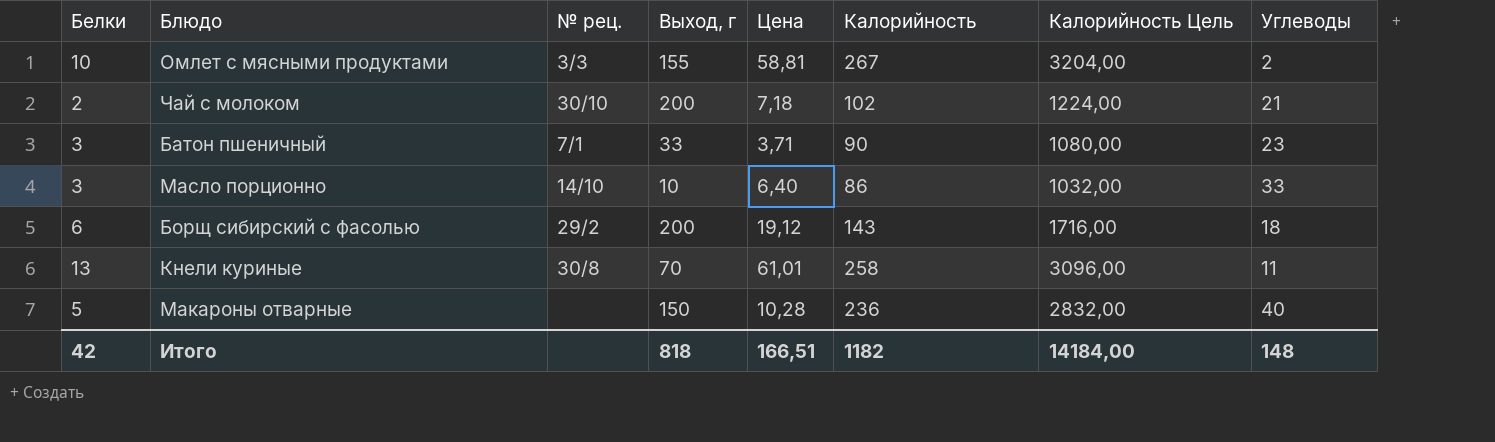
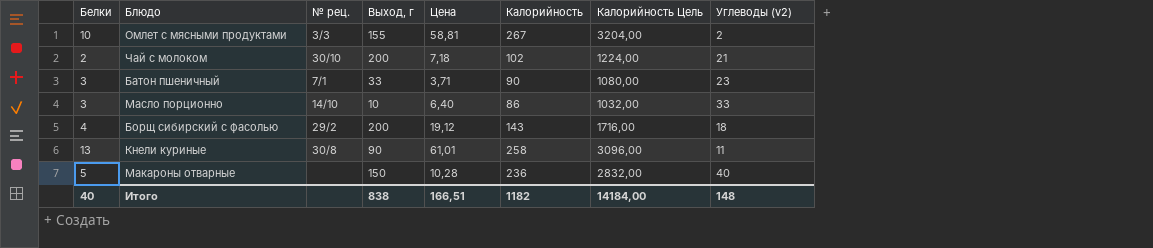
column name: Углеводы -> Углеводы (v2)
Борщ сибирский с фасолью | Белки: 6 -> 4
Кнели куриные | Выход, г: 70 -> 90
Итого | Белки: 42 -> 40
Итого | Выход, г: 818 -> 838

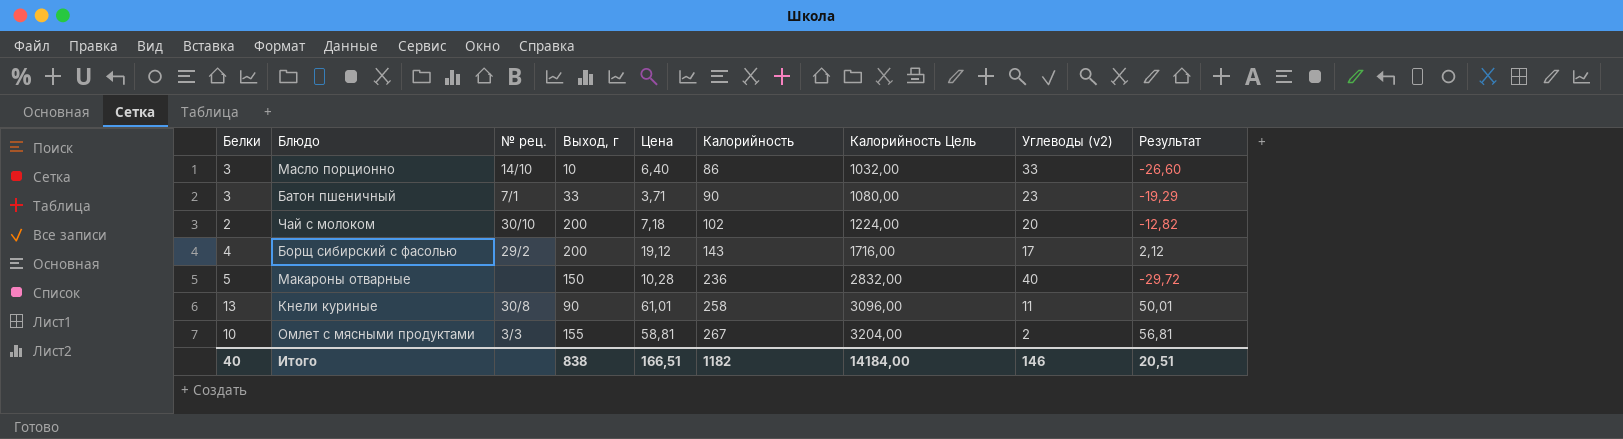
row order: none -> Калорийность ascending
column Результат | formula: none -> [Цена] - [Углеводы (v2)]
Чай с молоком | Углеводы (v2): 21 -> 20
Борщ сибирский с фасолью | Углеводы (v2): 18 -> 17
Итого | Углеводы (v2): 148 -> 146

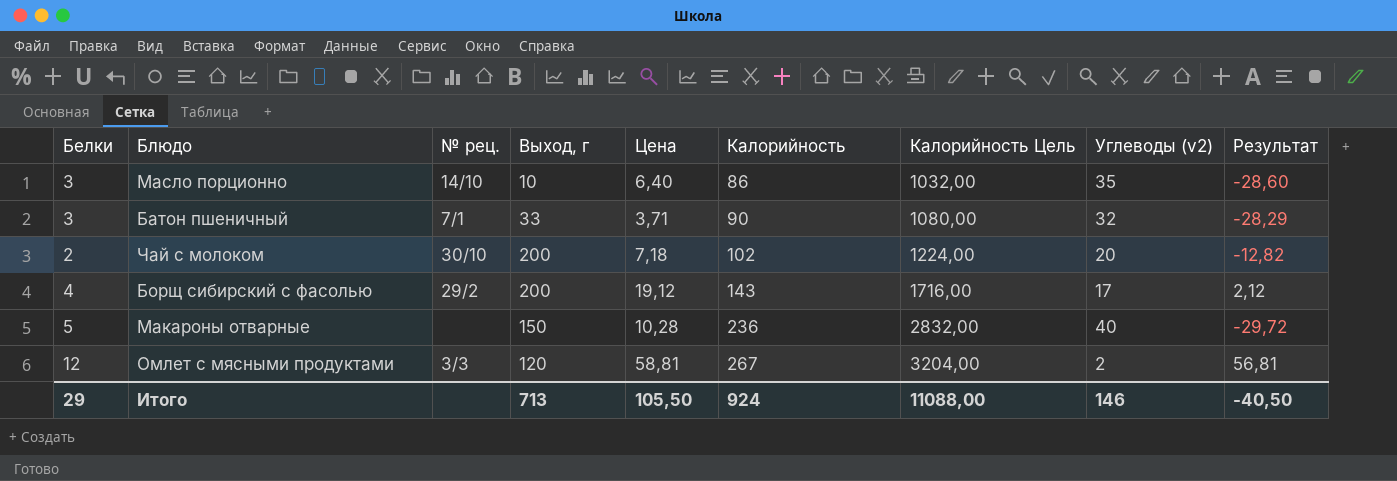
row Кнели куриные: 13 | 30/8 | 90 | 61,01 | 258 | 3096,00 | 11 | 50,01 -> none
Масло порционно | Углеводы (v2): 33 -> 35
Масло порционно | Результат: -26,60 -> -28,60
Батон пшеничный | Углеводы (v2): 23 -> 32
Батон пшеничный | Результат: -19,29 -> -28,29
Омлет с мясными продуктами | Белки: 10 -> 12
Омлет с мясными продуктами | Выход, г: 155 -> 120
Итого | Белки: 40 -> 29
Итого | Выход, г: 838 -> 713
Итого | Цена: 166,51 -> 105,50
Итого | Калорийность: 1182 -> 924
Итого | Калорийность Цель: 14184,00 -> 11088,00
Итого | Результат: 20,51 -> -40,50

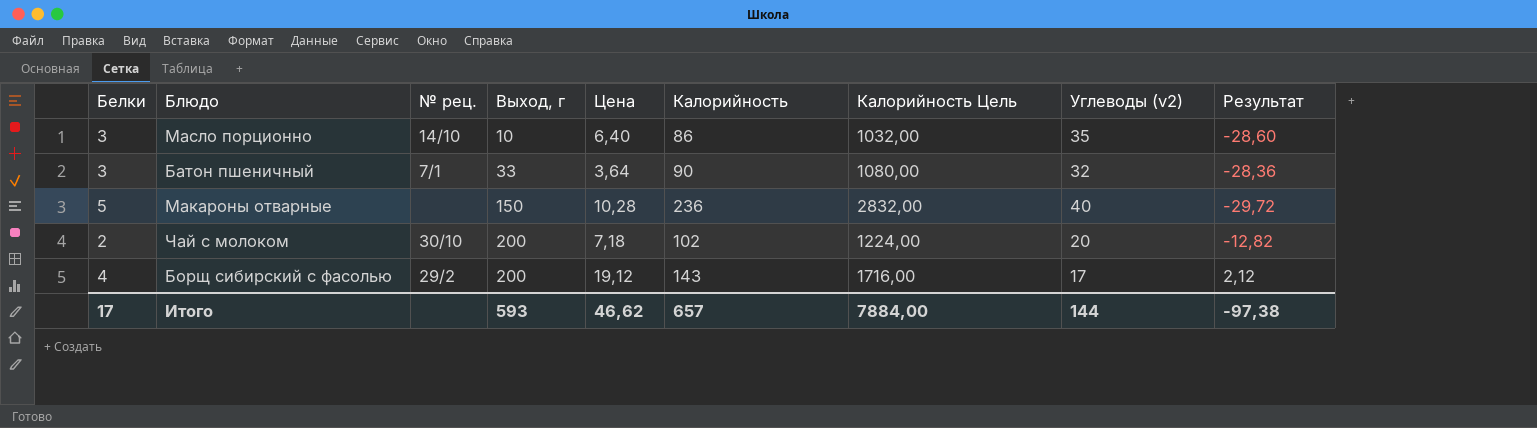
row order: Калорийность ascending -> Выход, г ascending
row Омлет с мясными продуктами: 12 | 3/3 | 120 | 58,81 | 267 | 3204,00 | 2 | 56,81 -> none
Батон пшеничный | Цена: 3,71 -> 3,64
Батон пшеничный | Результат: -28,29 -> -28,36
Итого | Белки: 29 -> 17
Итого | Выход, г: 713 -> 593
Итого | Цена: 105,50 -> 46,62
Итого | Калорийность: 924 -> 657
Итого | Калорийность Цель: 11088,00 -> 7884,00
Итого | Углеводы (v2): 146 -> 144
Итого | Результат: -40,50 -> -97,38

